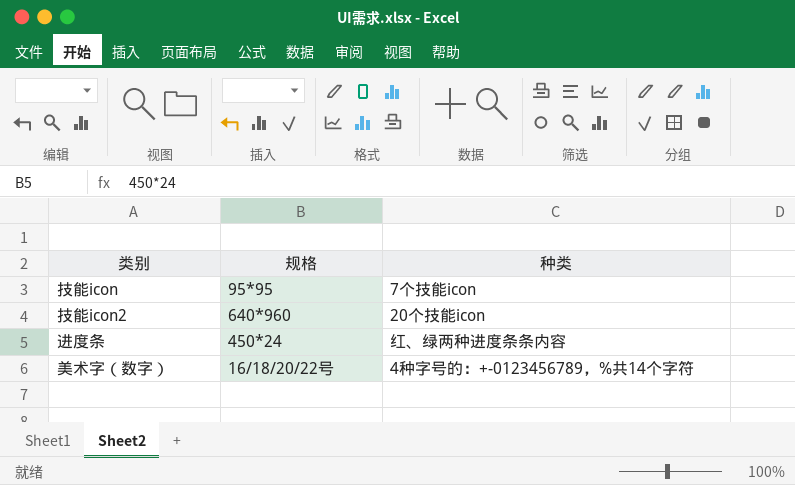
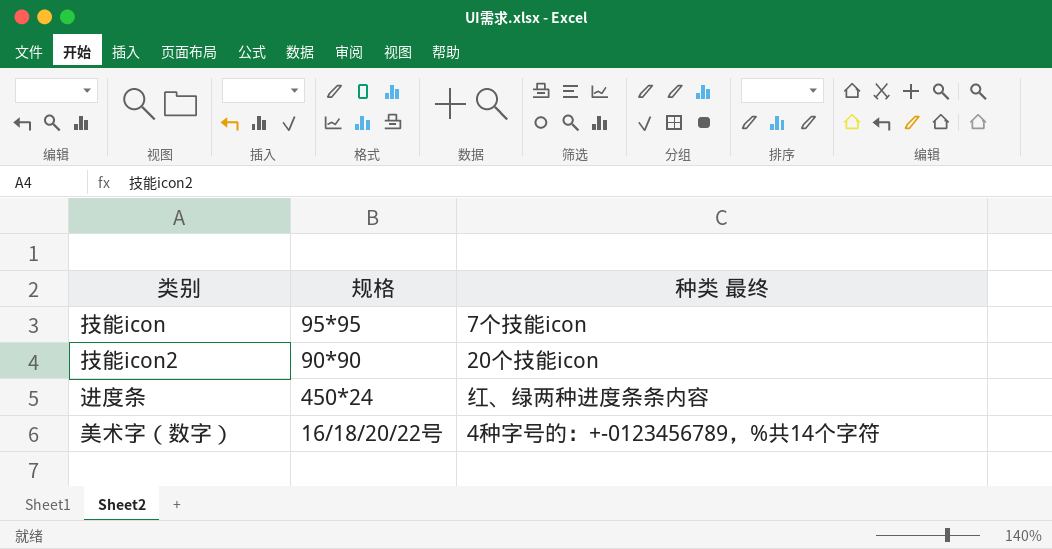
column name: 种类 -> 种类 最终
技能icon2 | 规格: 640*960 -> 90*90

